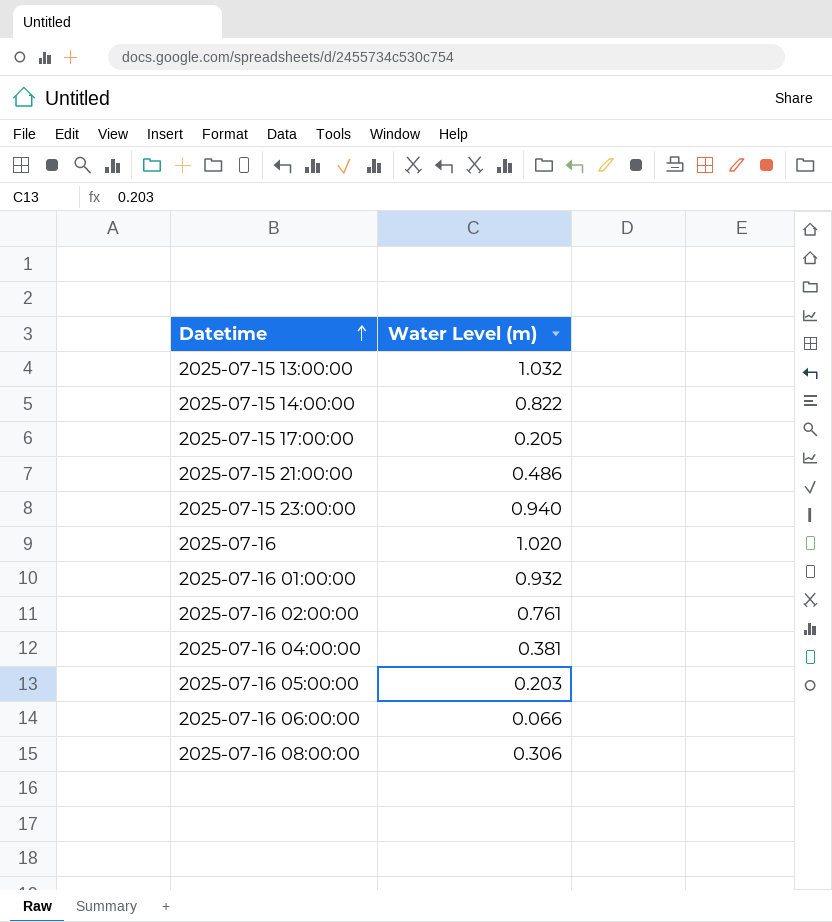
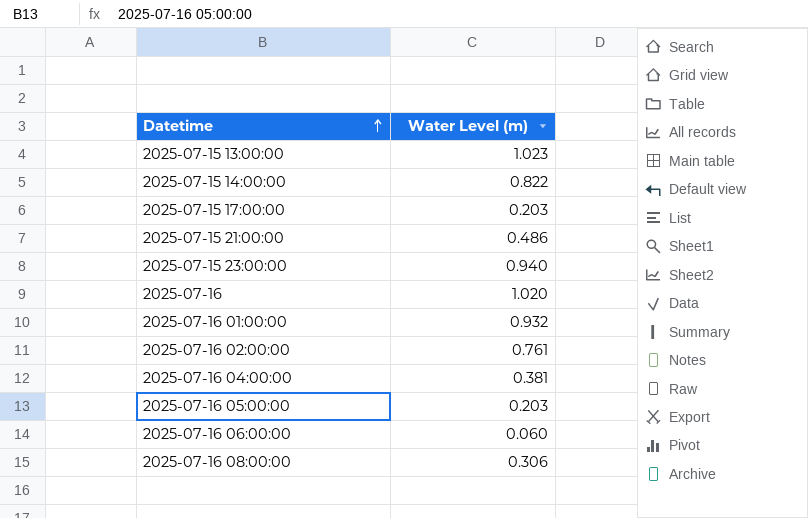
2025-07-15 13:00:00 | Water Level (m): 1.032 -> 1.023
2025-07-15 17:00:00 | Water Level (m): 0.205 -> 0.203
2025-07-16 06:00:00 | Water Level (m): 0.066 -> 0.060

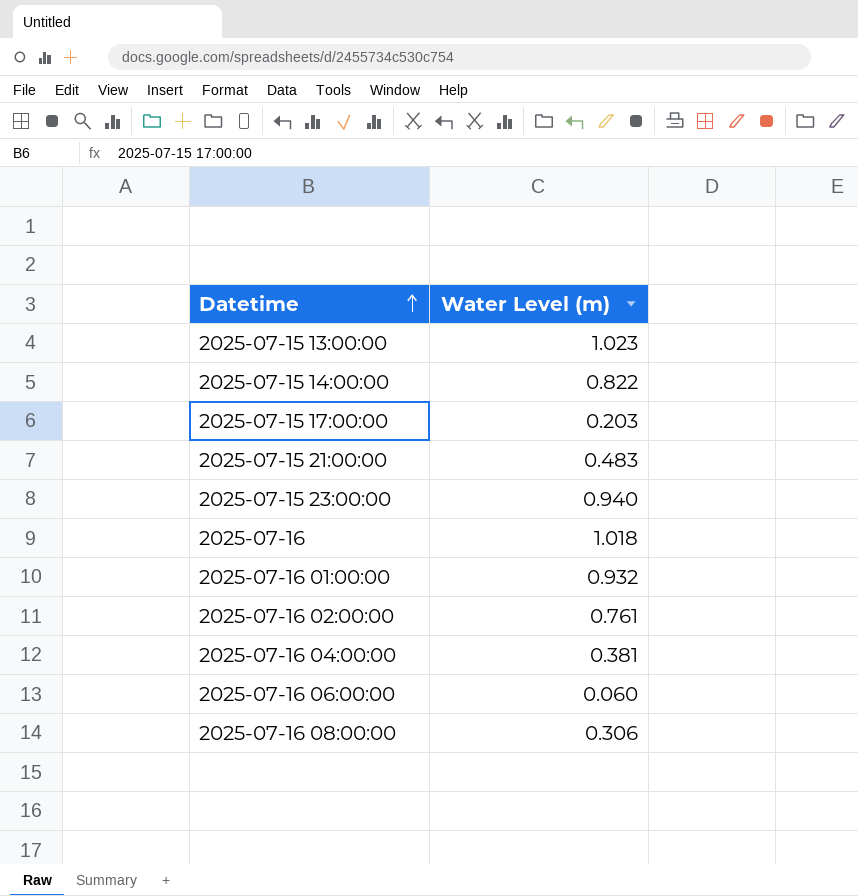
row 2025-07-16 05:00:00: 0.203 -> none
2025-07-15 21:00:00 | Water Level (m): 0.486 -> 0.483
2025-07-16 | Water Level (m): 1.020 -> 1.018

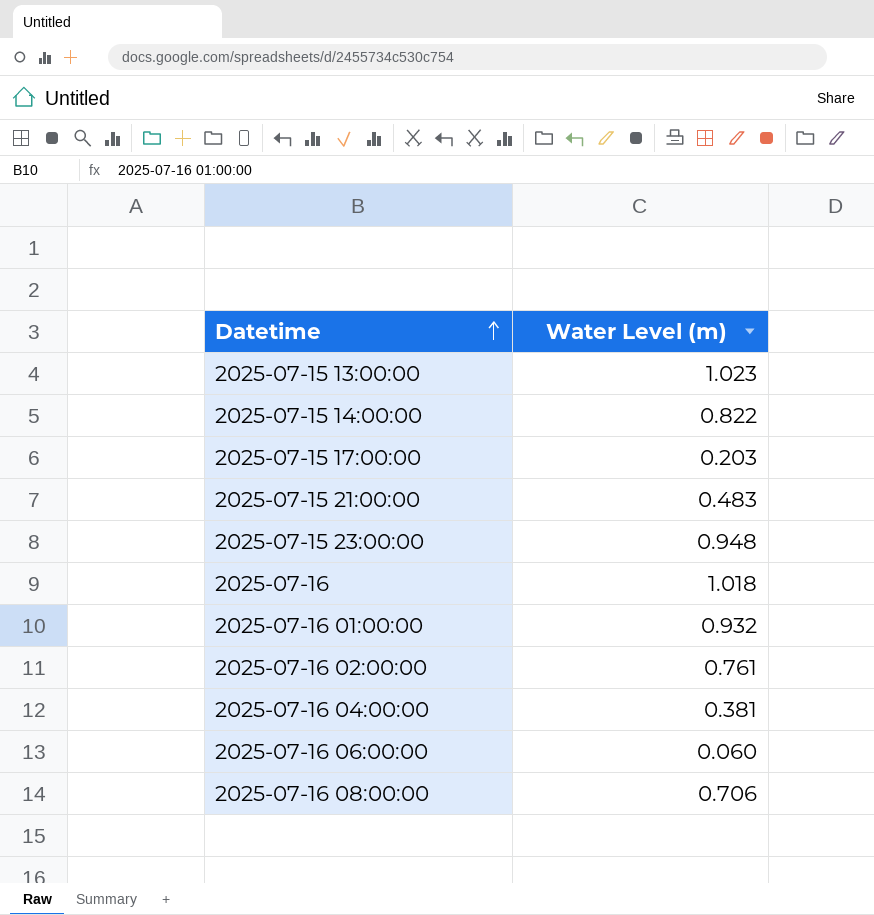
2025-07-15 23:00:00 | Water Level (m): 0.940 -> 0.948
2025-07-16 08:00:00 | Water Level (m): 0.306 -> 0.706

